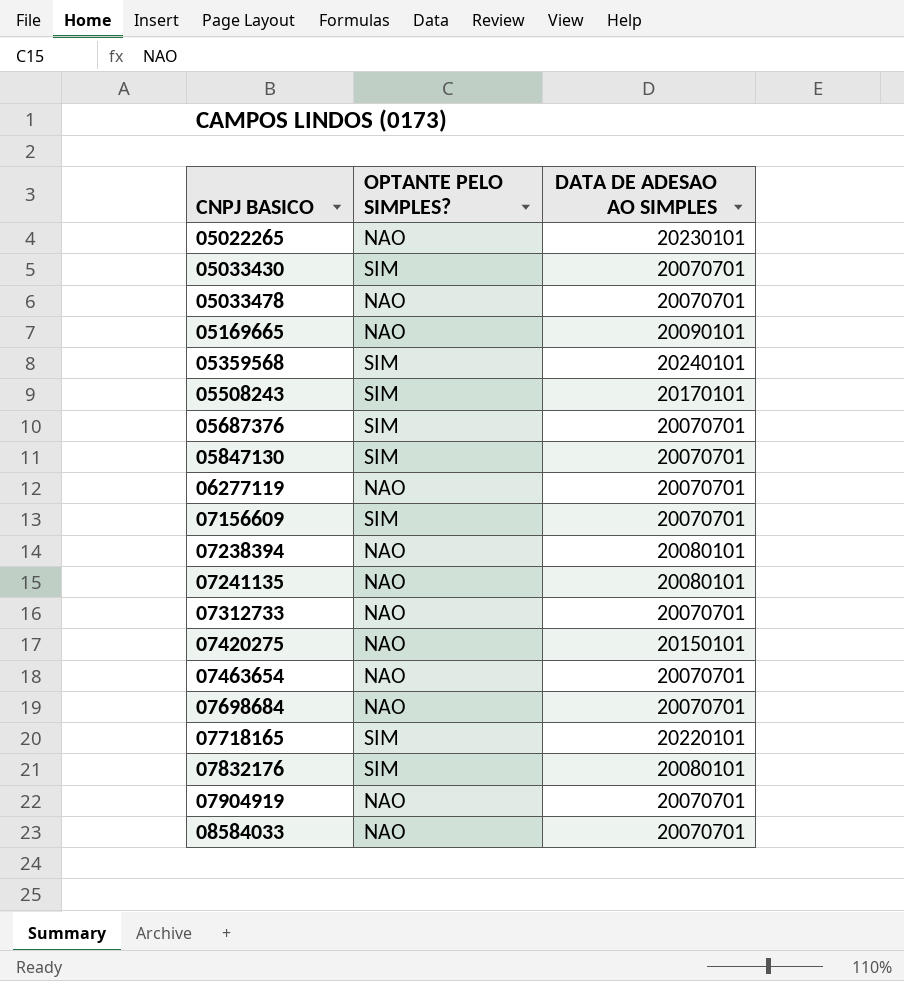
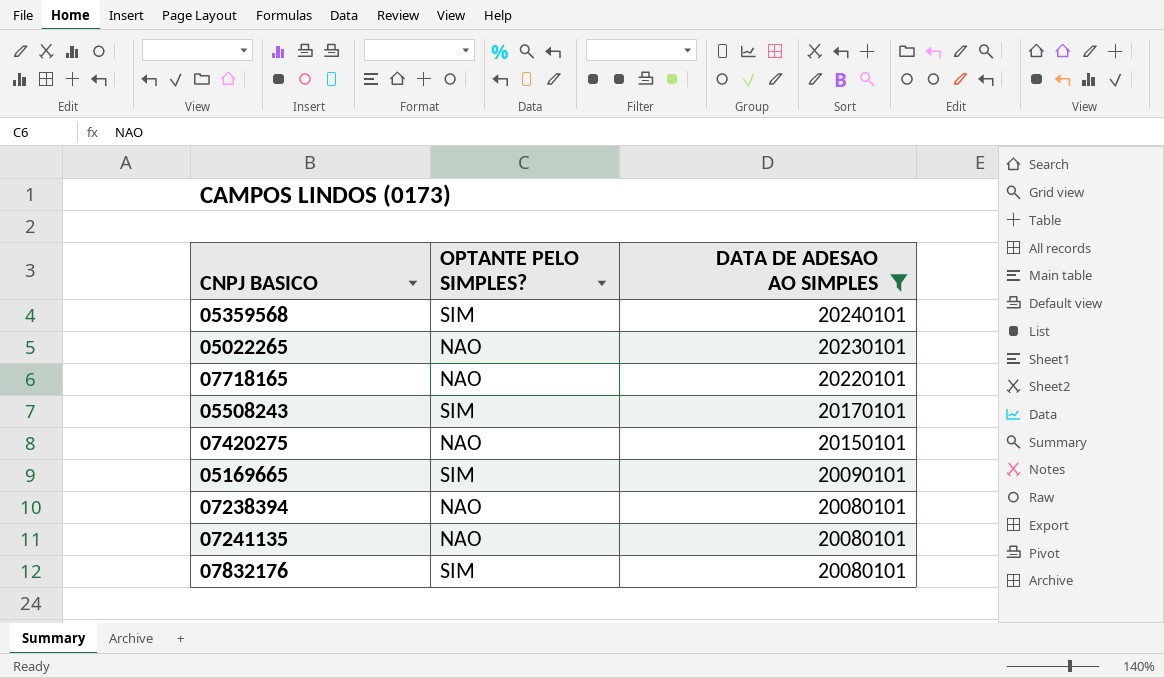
filter: none -> DATA DE ADESAO AO SIMPLES != 20070701
row order: CNPJ BASICO ascending -> DATA DE ADESAO AO SIMPLES descending
07718165 | OPTANTE PELO SIMPLES?: SIM -> NAO
05169665 | OPTANTE PELO SIMPLES?: NAO -> SIM

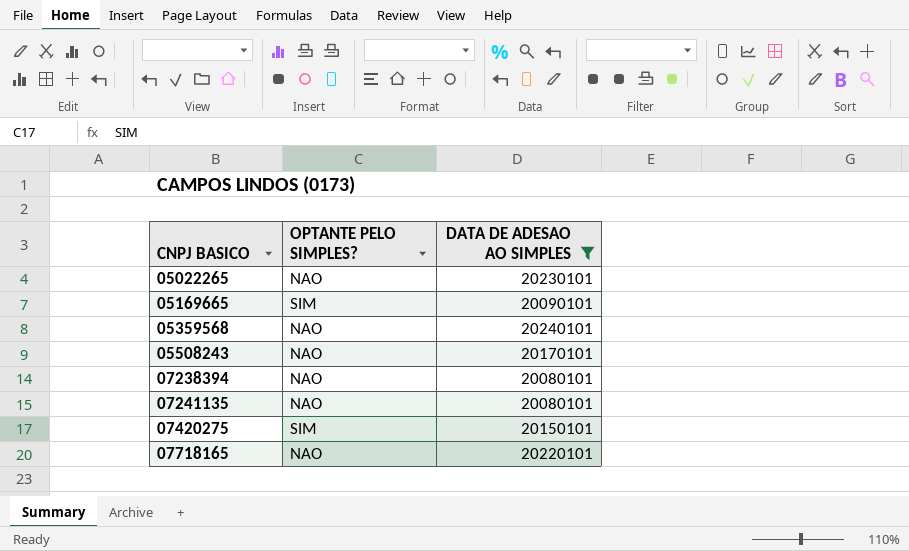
row order: DATA DE ADESAO AO SIMPLES descending -> CNPJ BASICO ascending
row 07832176: SIM | 20080101 -> none
05359568 | OPTANTE PELO SIMPLES?: SIM -> NAO
05508243 | OPTANTE PELO SIMPLES?: SIM -> NAO
07420275 | OPTANTE PELO SIMPLES?: NAO -> SIM

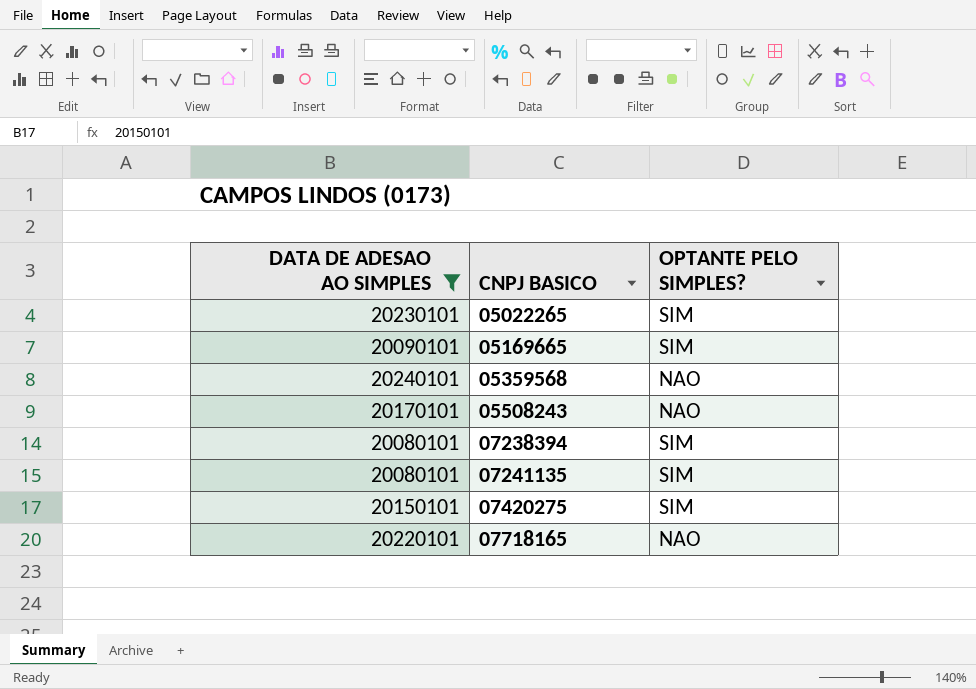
column DATA DE ADESAO AO SIMPLES | position: 3 -> 1
05022265 | OPTANTE PELO SIMPLES?: NAO -> SIM
07238394 | OPTANTE PELO SIMPLES?: NAO -> SIM
07241135 | OPTANTE PELO SIMPLES?: NAO -> SIM

